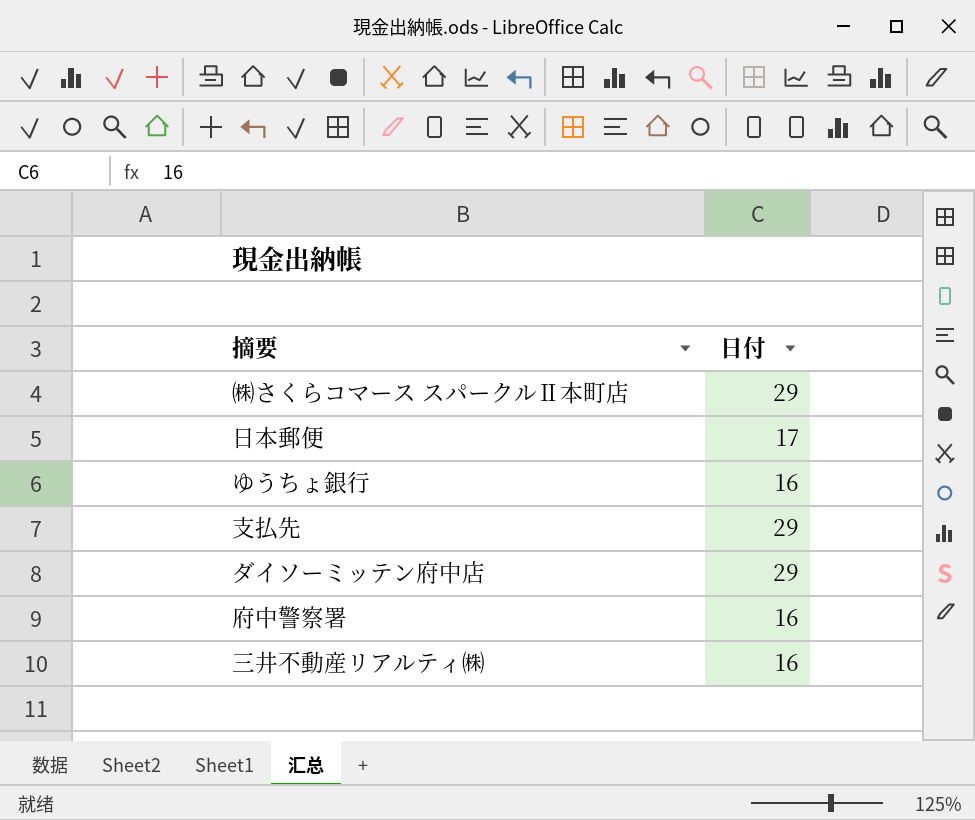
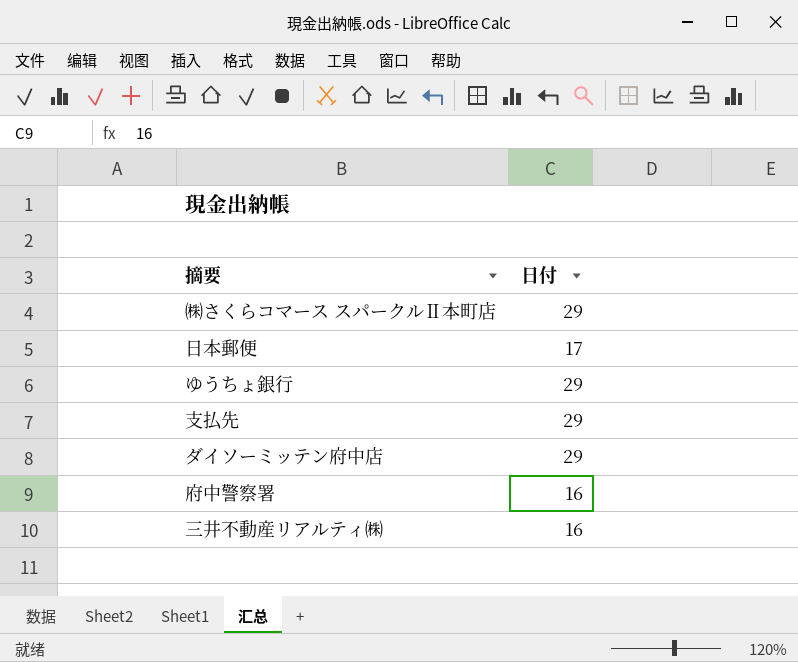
ゆうちょ銀行 | 日付: 16 -> 29

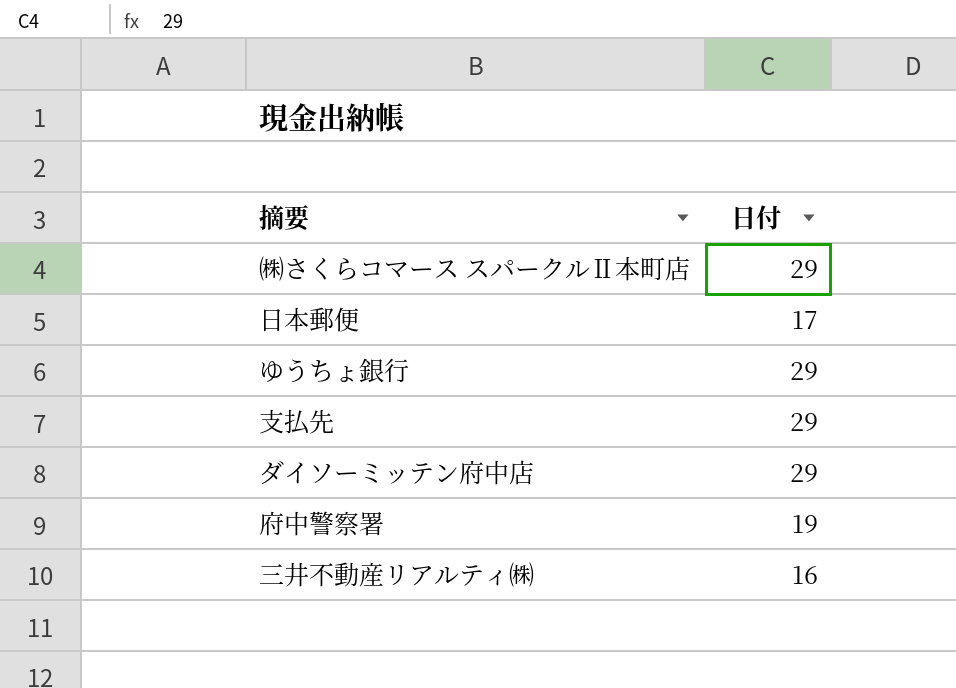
府中警察署 | 日付: 16 -> 19

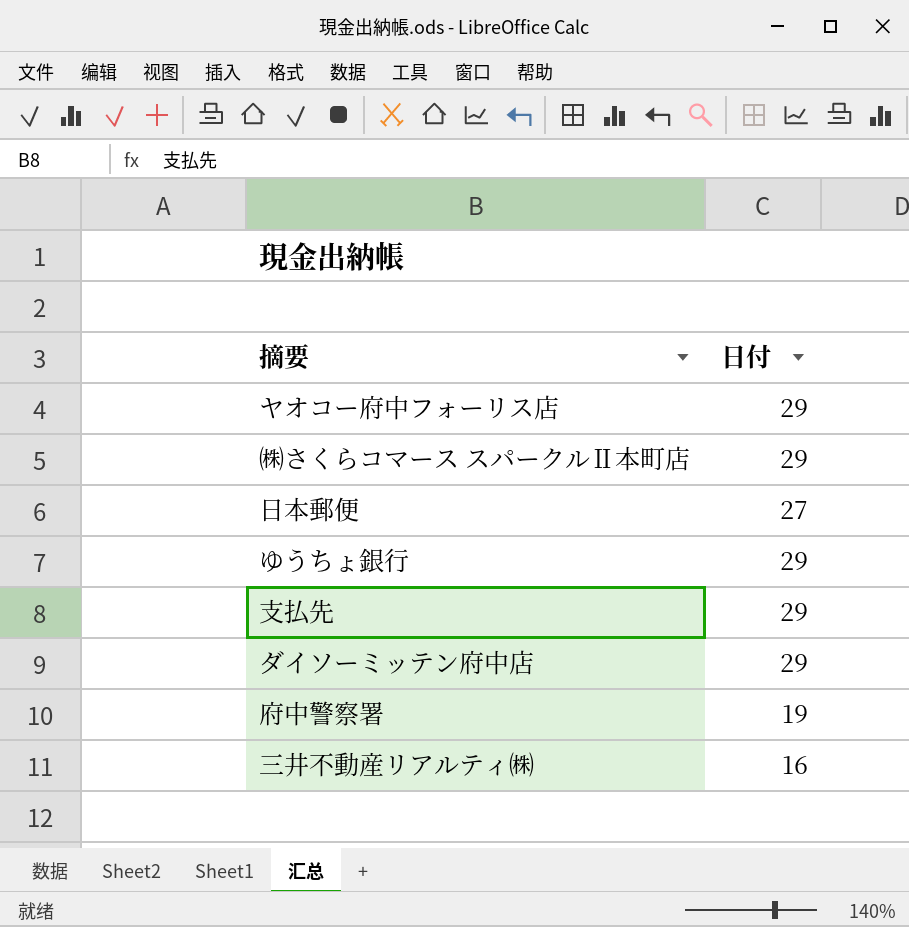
row ヤオコー府中フォーリス店: none -> 29
日本郵便 | 日付: 17 -> 27

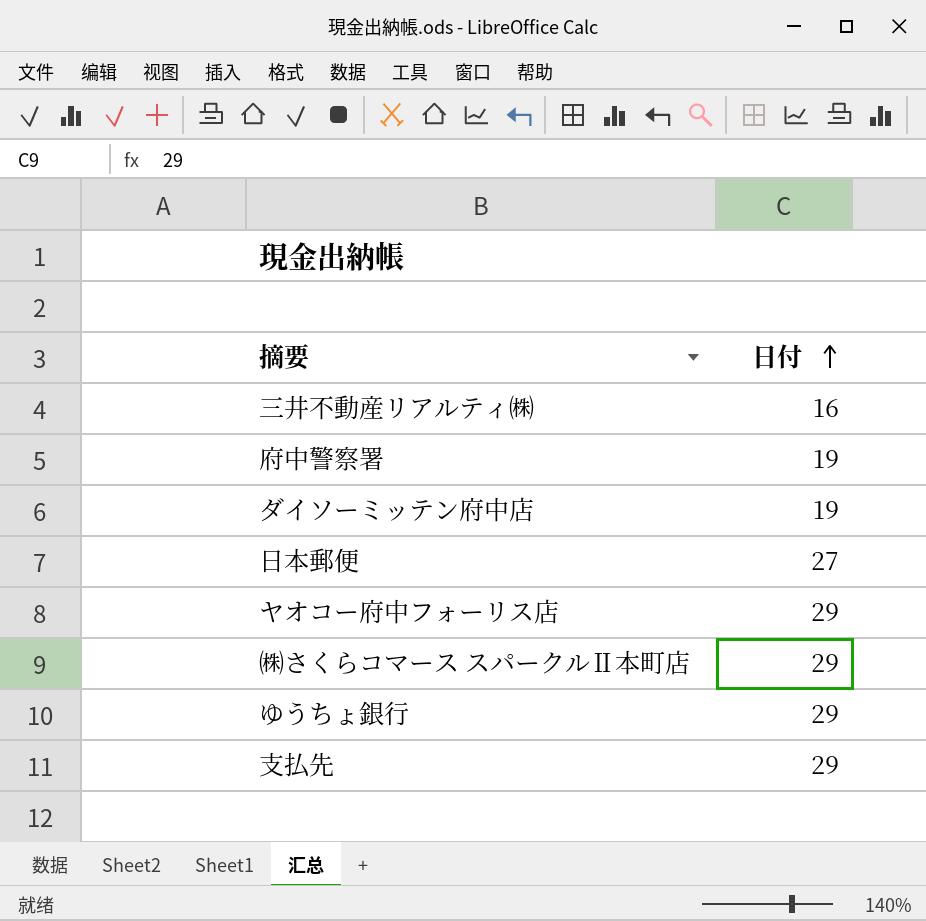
row order: none -> 日付 ascending
ダイソーミッテン府中店 | 日付: 29 -> 19

